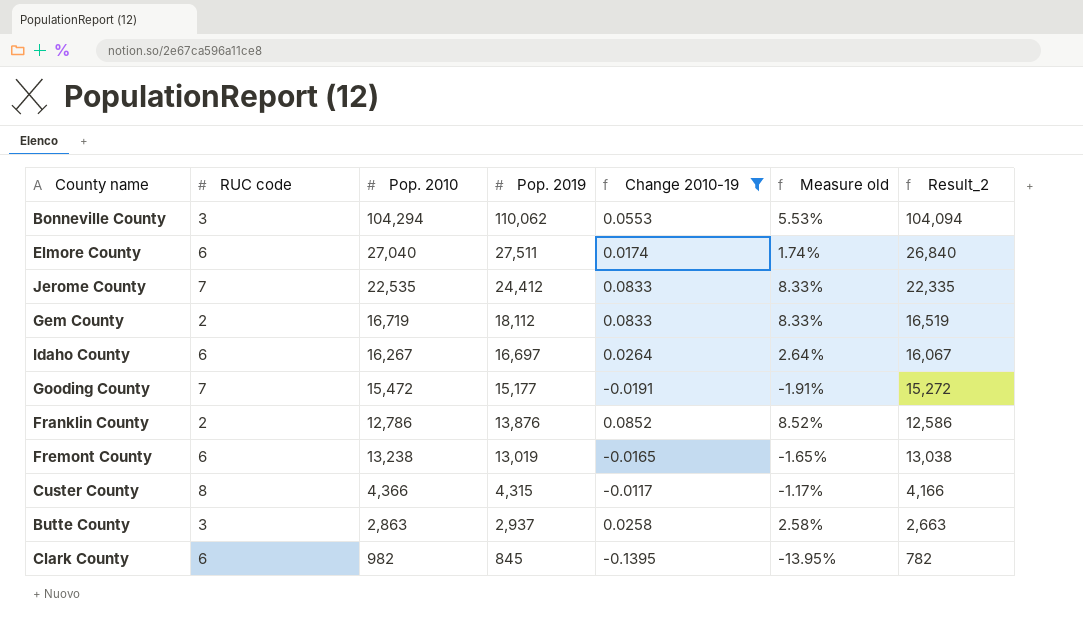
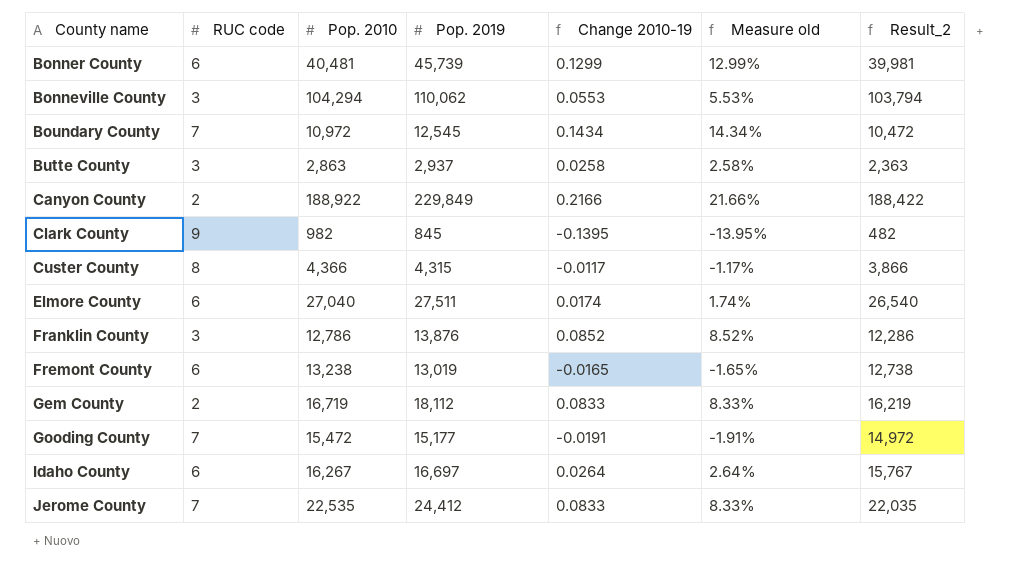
filter: Change 2010-19 <= 0.0852 -> none
row order: Pop. 2019 descending -> County name ascending
column Result_2 | formula: [Pop. 2010] - 200 -> [Pop. 2010] - 500
Clark County | RUC code: 6 -> 9
Franklin County | RUC code: 2 -> 3

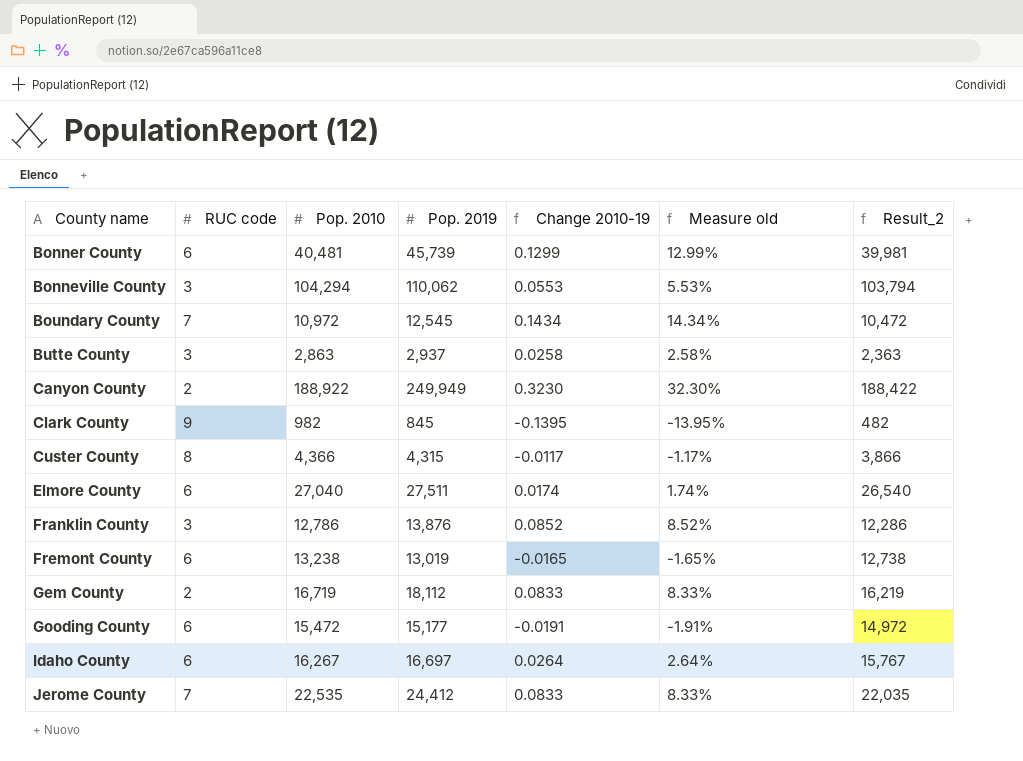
Canyon County | Pop. 2019: 229,849 -> 249,949
Canyon County | Change 2010-19: 0.2166 -> 0.3230
Canyon County | Measure old: 21.66% -> 32.30%
Gooding County | RUC code: 7 -> 6

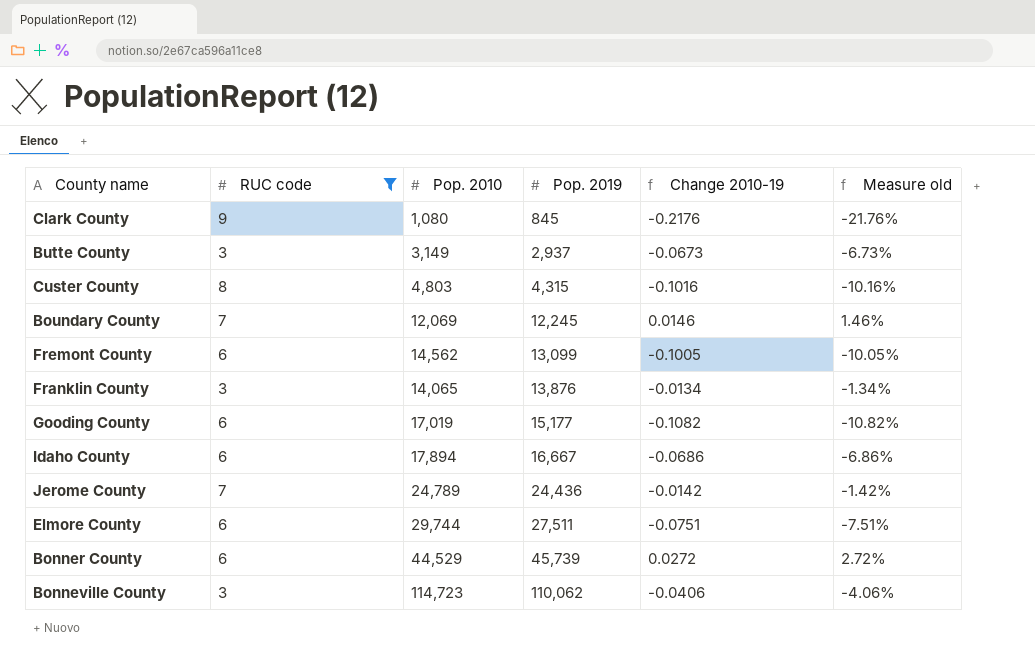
filter: none -> RUC code != 2
row order: County name ascending -> Pop. 2019 ascending
column Result_2 | formula: [Pop. 2010] - 500 -> none
Clark County | Pop. 2010: 982 -> 1,080
Clark County | Change 2010-19: -0.1395 -> -0.2176
Clark County | Measure old: -13.95% -> -21.76%
Butte County | Pop. 2010: 2,863 -> 3,149
Butte County | Change 2010-19: 0.0258 -> -0.0673
Butte County | Measure old: 2.58% -> -6.73%
Custer County | Pop. 2010: 4,366 -> 4,803
Custer County | Change 2010-19: -0.0117 -> -0.1016
Custer County | Measure old: -1.17% -> -10.16%
Boundary County | Pop. 2010: 10,972 -> 12,069
Boundary County | Pop. 2019: 12,545 -> 12,245
Boundary County | Change 2010-19: 0.1434 -> 0.0146
Boundary County | Measure old: 14.34% -> 1.46%
Fremont County | Pop. 2010: 13,238 -> 14,562
Fremont County | Pop. 2019: 13,019 -> 13,099
Fremont County | Change 2010-19: -0.0165 -> -0.1005
Fremont County | Measure old: -1.65% -> -10.05%
Franklin County | Pop. 2010: 12,786 -> 14,065
Franklin County | Change 2010-19: 0.0852 -> -0.0134
Franklin County | Measure old: 8.52% -> -1.34%
Gooding County | Pop. 2010: 15,472 -> 17,019
Gooding County | Change 2010-19: -0.0191 -> -0.1082
Gooding County | Measure old: -1.91% -> -10.82%
Idaho County | Pop. 2010: 16,267 -> 17,894
Idaho County | Pop. 2019: 16,697 -> 16,667
Idaho County | Change 2010-19: 0.0264 -> -0.0686
Idaho County | Measure old: 2.64% -> -6.86%
Jerome County | Pop. 2010: 22,535 -> 24,789
Jerome County | Pop. 2019: 24,412 -> 24,436
Jerome County | Change 2010-19: 0.0833 -> -0.0142
Jerome County | Measure old: 8.33% -> -1.42%
Elmore County | Pop. 2010: 27,040 -> 29,744
Elmore County | Change 2010-19: 0.0174 -> -0.0751
Elmore County | Measure old: 1.74% -> -7.51%
Bonner County | Pop. 2010: 40,481 -> 44,529
Bonner County | Change 2010-19: 0.1299 -> 0.0272
Bonner County | Measure old: 12.99% -> 2.72%
Bonneville County | Pop. 2010: 104,294 -> 114,723
Bonneville County | Change 2010-19: 0.0553 -> -0.0406
Bonneville County | Measure old: 5.53% -> -4.06%

